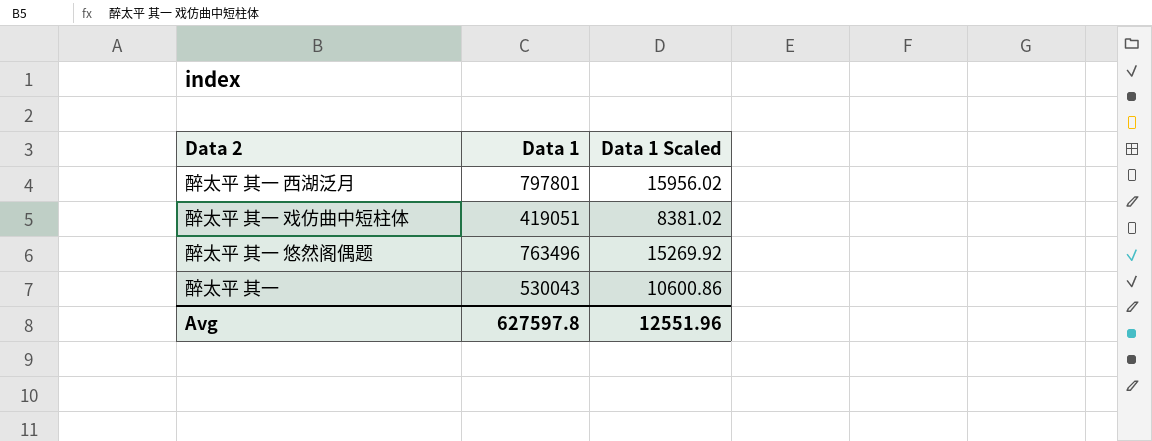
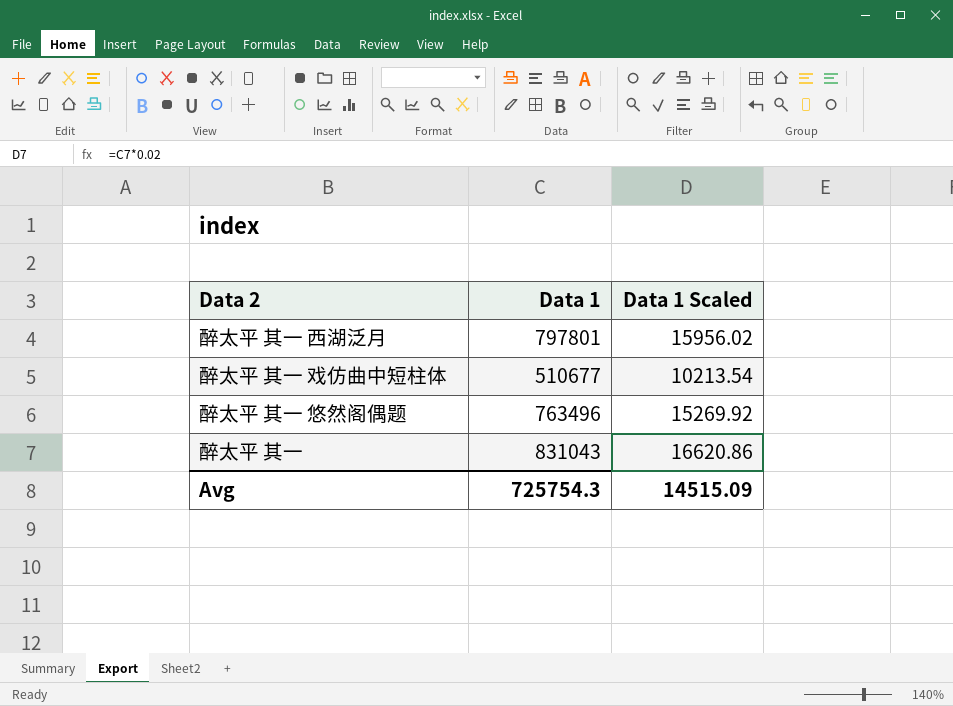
醉太平 其一 戏仿曲中短柱体 | Data 1: 419051 -> 510677
醉太平 其一 戏仿曲中短柱体 | Data 1 Scaled: 8381.02 -> 10213.54
醉太平 其一 | Data 1: 530043 -> 831043
醉太平 其一 | Data 1 Scaled: 10600.86 -> 16620.86
Avg | Data 1: 627597.8 -> 725754.3
Avg | Data 1 Scaled: 12551.96 -> 14515.09

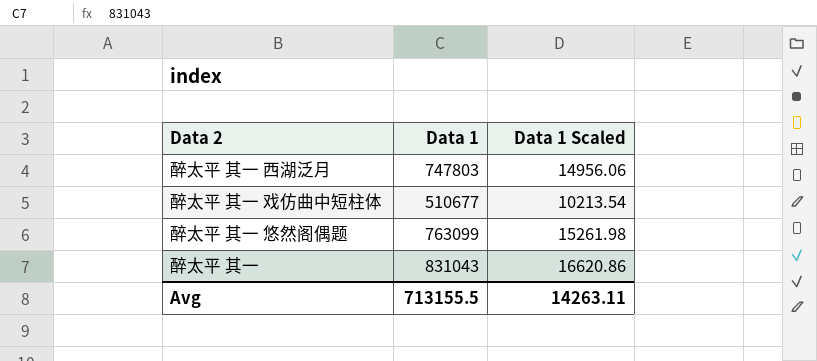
醉太平 其一 西湖泛月 | Data 1: 797801 -> 747803
醉太平 其一 西湖泛月 | Data 1 Scaled: 15956.02 -> 14956.06
醉太平 其一 悠然阁偶题 | Data 1: 763496 -> 763099
醉太平 其一 悠然阁偶题 | Data 1 Scaled: 15269.92 -> 15261.98
Avg | Data 1: 725754.3 -> 713155.5
Avg | Data 1 Scaled: 14515.09 -> 14263.11

